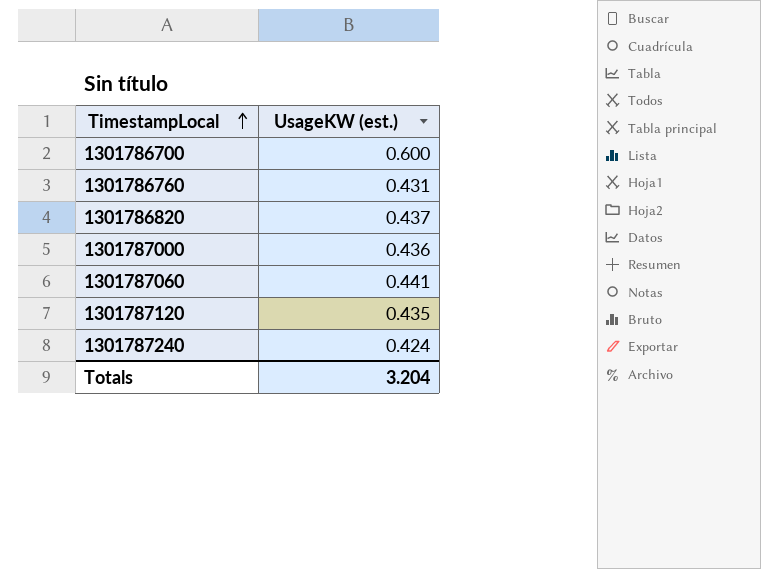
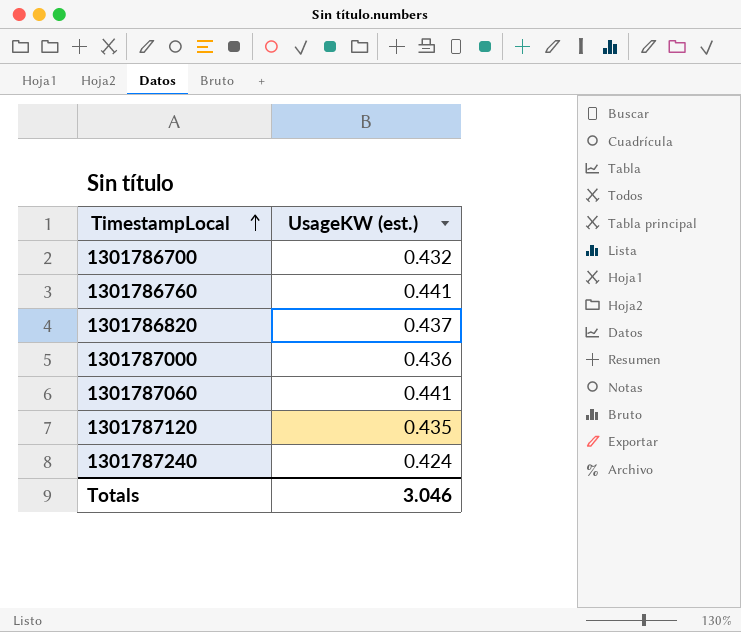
1301786700 | UsageKW (est.): 0.600 -> 0.432
1301786760 | UsageKW (est.): 0.431 -> 0.441
Totals | UsageKW (est.): 3.204 -> 3.046

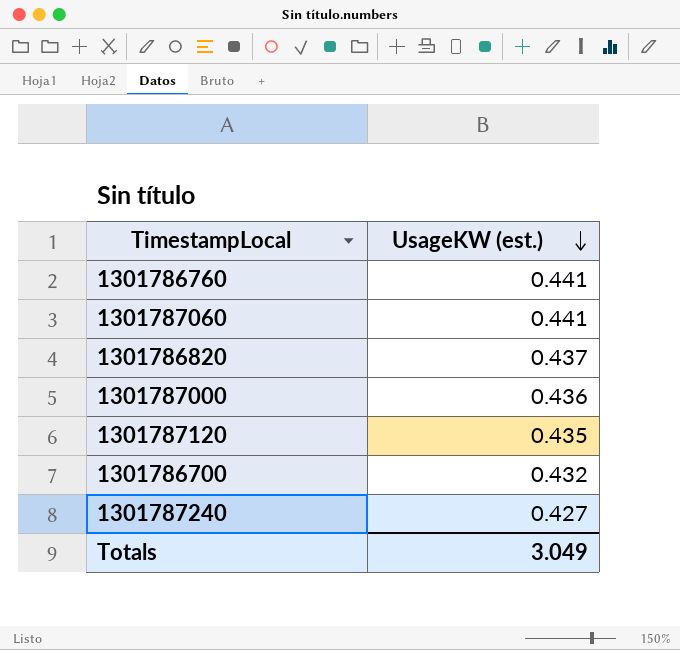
row order: TimestampLocal ascending -> UsageKW (est.) descending
1301787240 | UsageKW (est.): 0.424 -> 0.427
Totals | UsageKW (est.): 3.046 -> 3.049

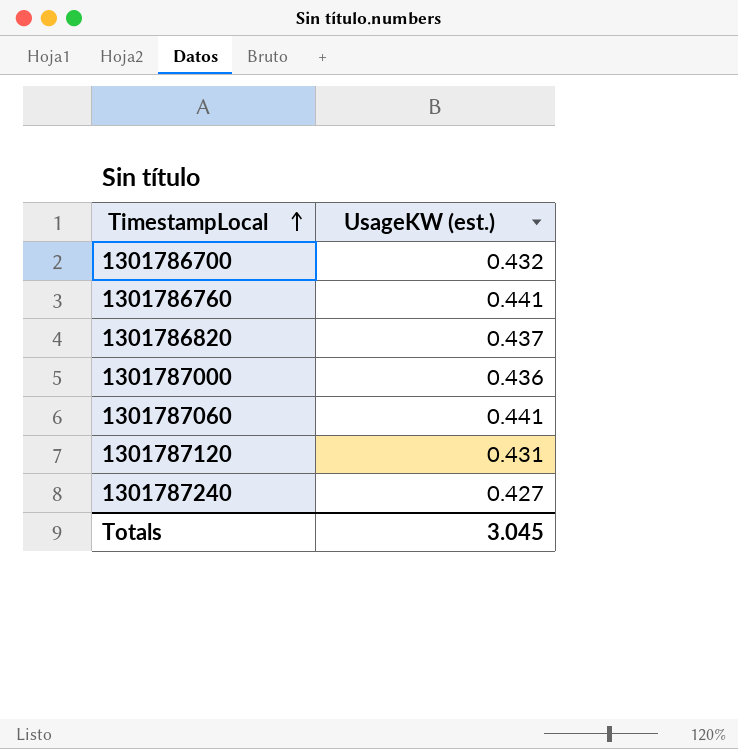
row order: UsageKW (est.) descending -> TimestampLocal ascending
1301787120 | UsageKW (est.): 0.435 -> 0.431
Totals | UsageKW (est.): 3.049 -> 3.045

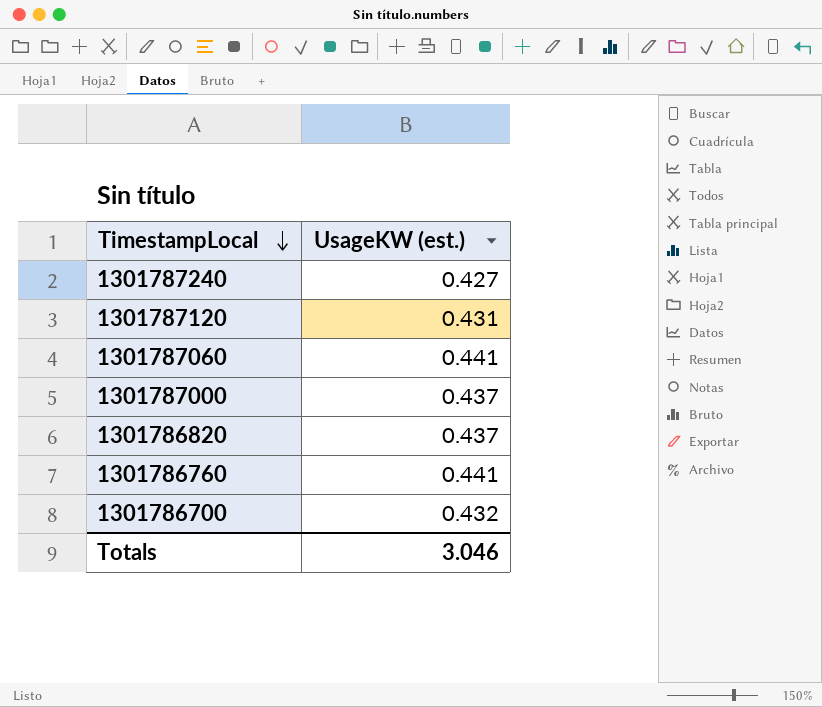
row order: TimestampLocal ascending -> TimestampLocal descending
1301787000 | UsageKW (est.): 0.436 -> 0.437
Totals | UsageKW (est.): 3.045 -> 3.046

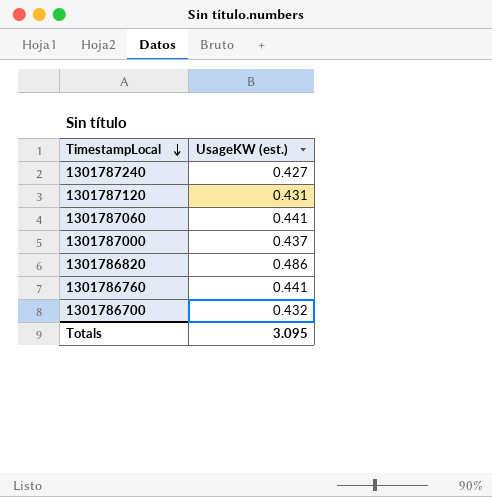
1301786820 | UsageKW (est.): 0.437 -> 0.486
Totals | UsageKW (est.): 3.046 -> 3.095

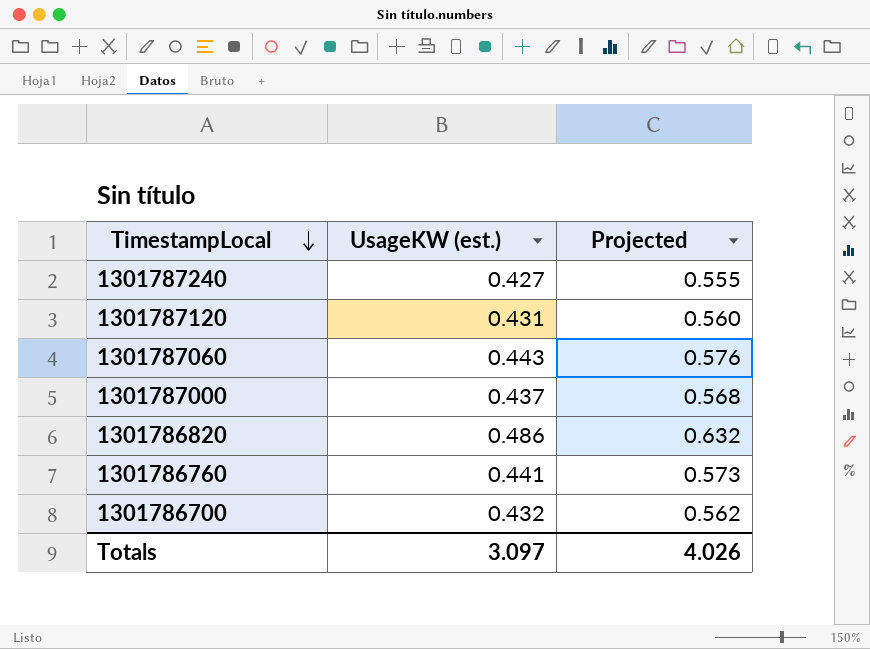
column Projected | formula: none -> [UsageKW (est.)] * 1.3
1301787060 | UsageKW (est.): 0.441 -> 0.443
Totals | UsageKW (est.): 3.095 -> 3.097

